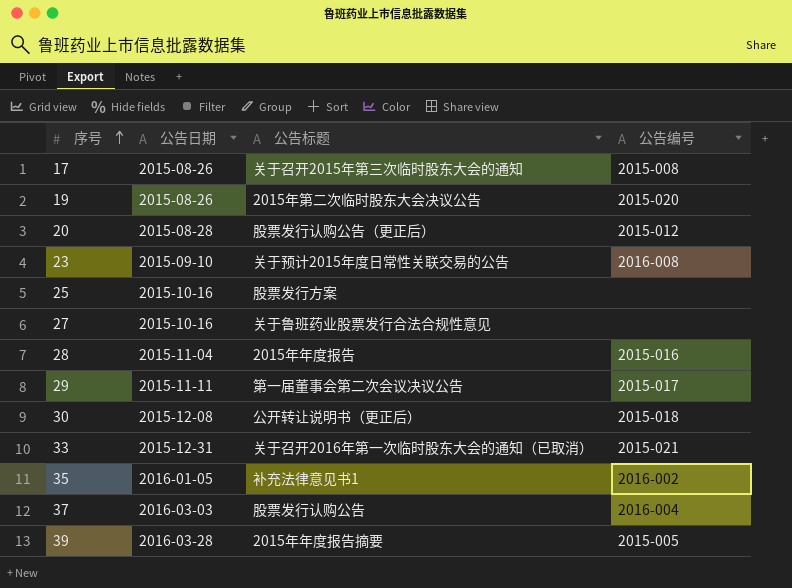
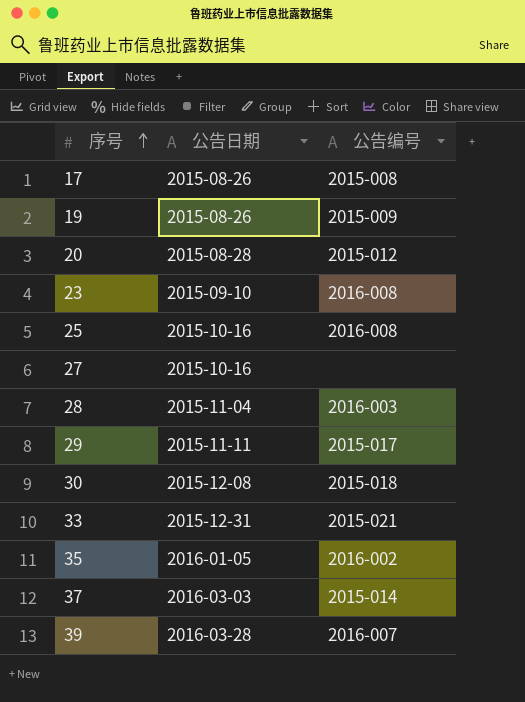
column 公告标题 | position: 3 -> none
19 | 公告编号: 2015-020 -> 2015-009
25 | 公告编号: none -> 2016-008
28 | 公告编号: 2015-016 -> 2016-003
37 | 公告编号: 2016-004 -> 2015-014
39 | 公告编号: 2015-005 -> 2016-007

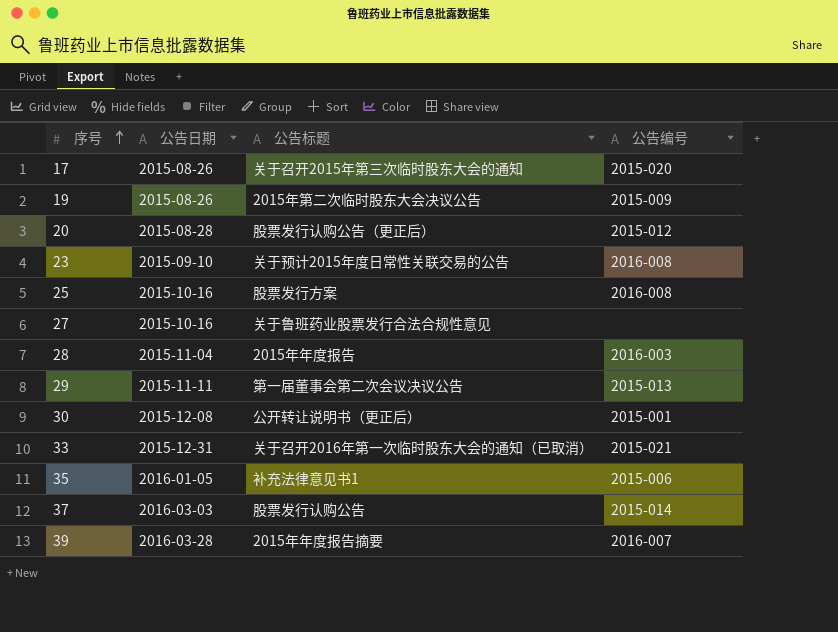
column 公告标题 | position: none -> 3
17 | 公告编号: 2015-008 -> 2015-020
29 | 公告编号: 2015-017 -> 2015-013
30 | 公告编号: 2015-018 -> 2015-001
35 | 公告编号: 2016-002 -> 2015-006

